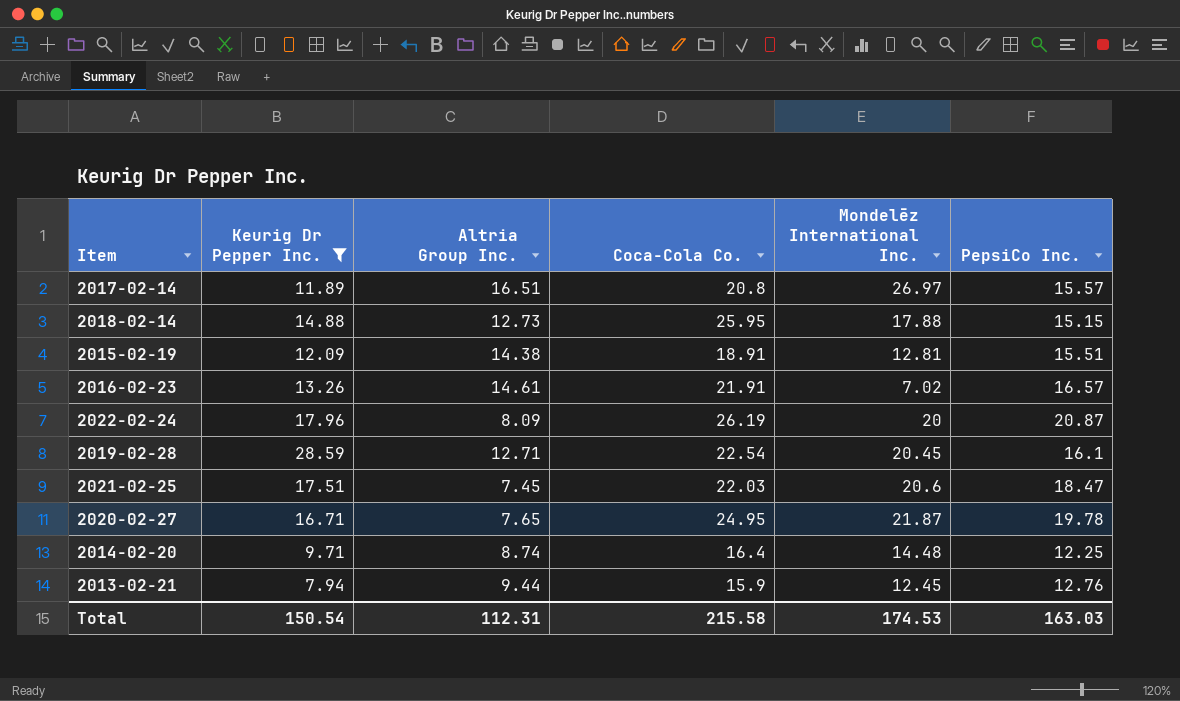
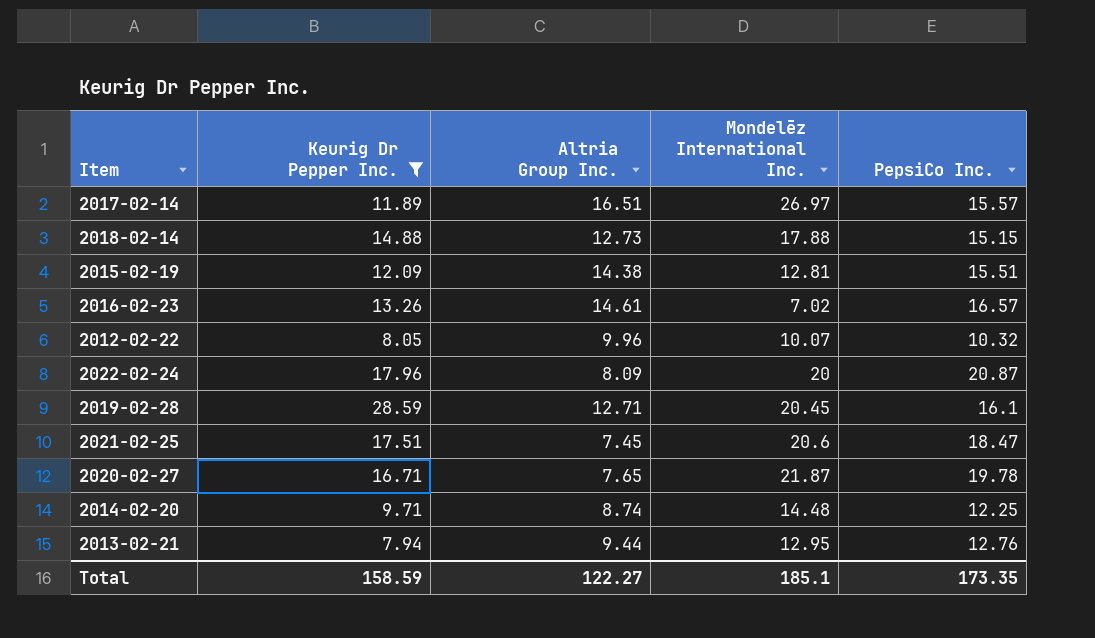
column Coca-Cola Co. | position: 4 -> none
row 2012-02-22: none -> 8.05 | 9.96 | 10.07 | 10.32
2013-02-21 | Mondelēz International Inc.: 12.45 -> 12.95
Total | Keurig Dr Pepper Inc.: 150.54 -> 158.59
Total | Altria Group Inc.: 112.31 -> 122.27
Total | Mondelēz International Inc.: 174.53 -> 185.1
Total | PepsiCo Inc.: 163.03 -> 173.35

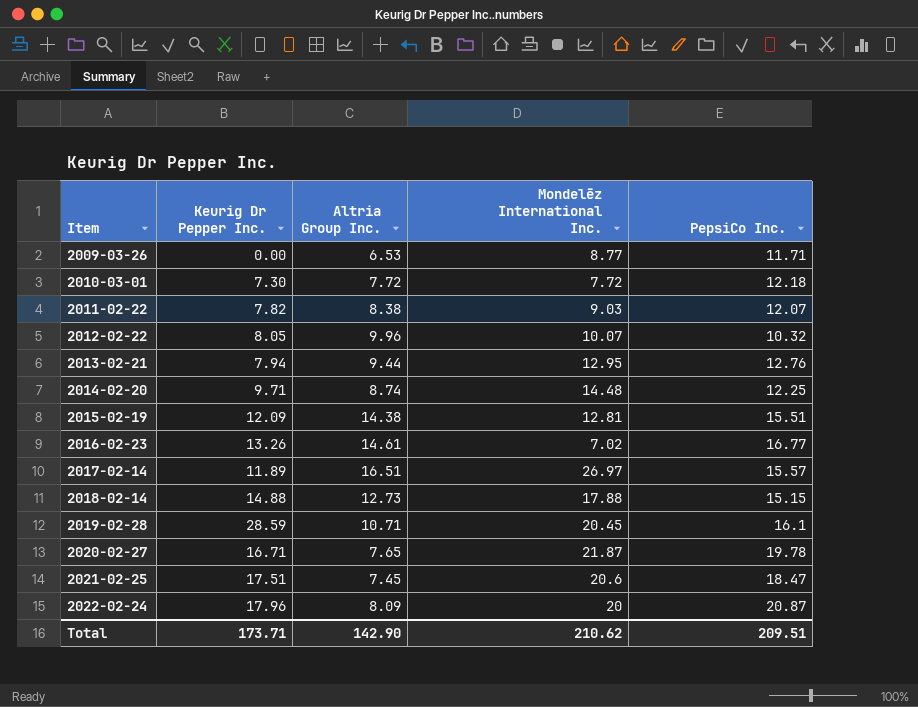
filter: Keurig Dr Pepper Inc. >= 7.94 -> none
row order: none -> Item ascending
2016-02-23 | PepsiCo Inc.: 16.57 -> 16.77
2019-02-28 | Altria Group Inc.: 12.71 -> 10.71
Total | Keurig Dr Pepper Inc.: 158.59 -> 173.71
Total | Altria Group Inc.: 122.27 -> 142.90
Total | Mondelēz International Inc.: 185.1 -> 210.62
Total | PepsiCo Inc.: 173.35 -> 209.51

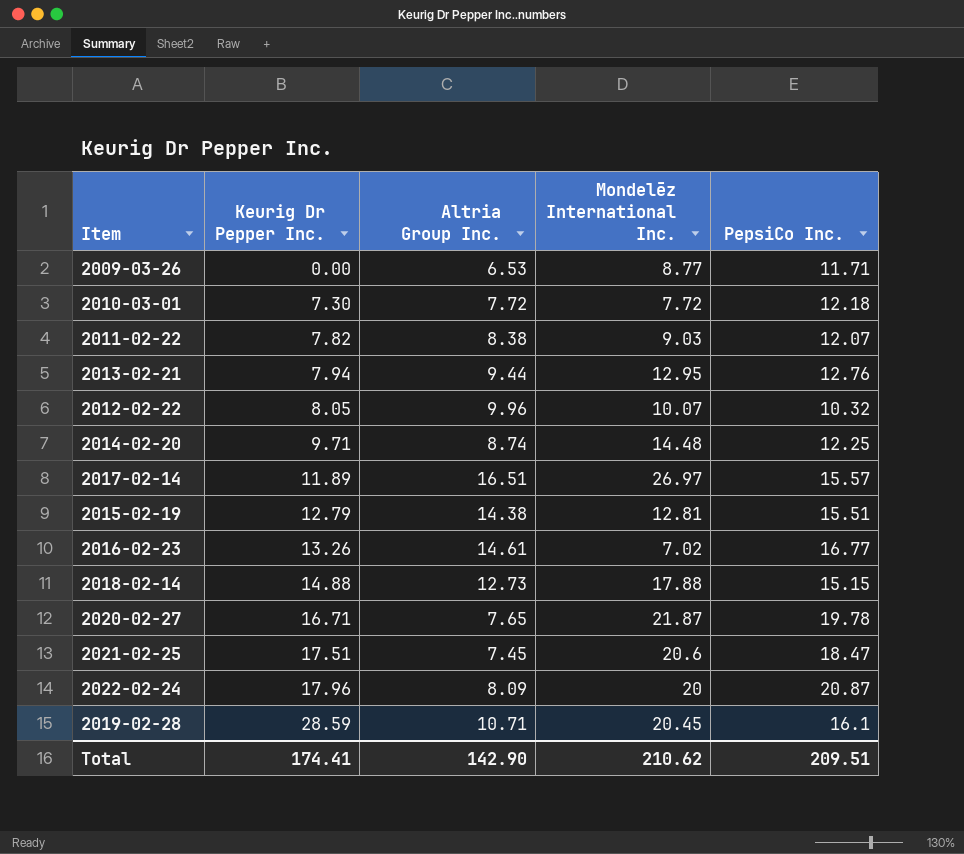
row order: Item ascending -> Keurig Dr Pepper Inc. ascending
2015-02-19 | Keurig Dr Pepper Inc.: 12.09 -> 12.79
Total | Keurig Dr Pepper Inc.: 173.71 -> 174.41

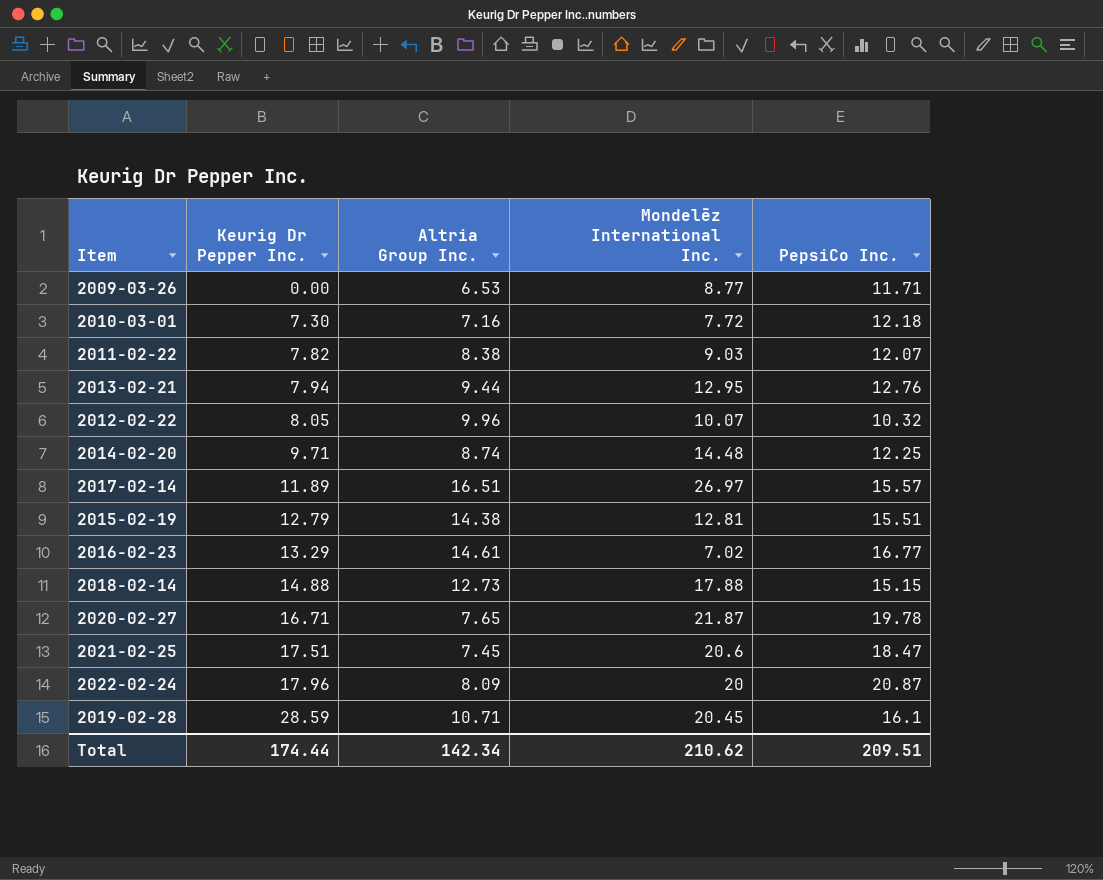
2010-03-01 | Altria Group Inc.: 7.72 -> 7.16
2016-02-23 | Keurig Dr Pepper Inc.: 13.26 -> 13.29
Total | Keurig Dr Pepper Inc.: 174.41 -> 174.44
Total | Altria Group Inc.: 142.90 -> 142.34

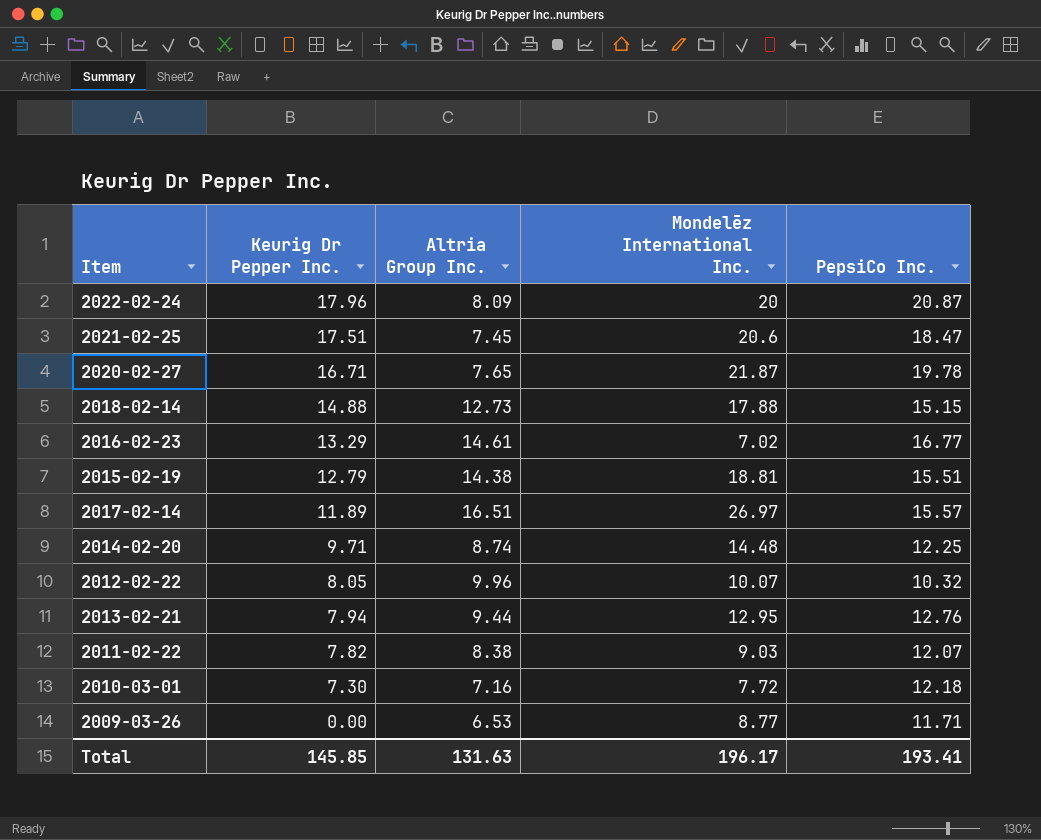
row order: Keurig Dr Pepper Inc. ascending -> Keurig Dr Pepper Inc. descending
row 2019-02-28: 28.59 | 10.71 | 20.45 | 16.1 -> none
2015-02-19 | Mondelēz International Inc.: 12.81 -> 18.81
Total | Keurig Dr Pepper Inc.: 174.44 -> 145.85
Total | Altria Group Inc.: 142.34 -> 131.63
Total | Mondelēz International Inc.: 210.62 -> 196.17
Total | PepsiCo Inc.: 209.51 -> 193.41

